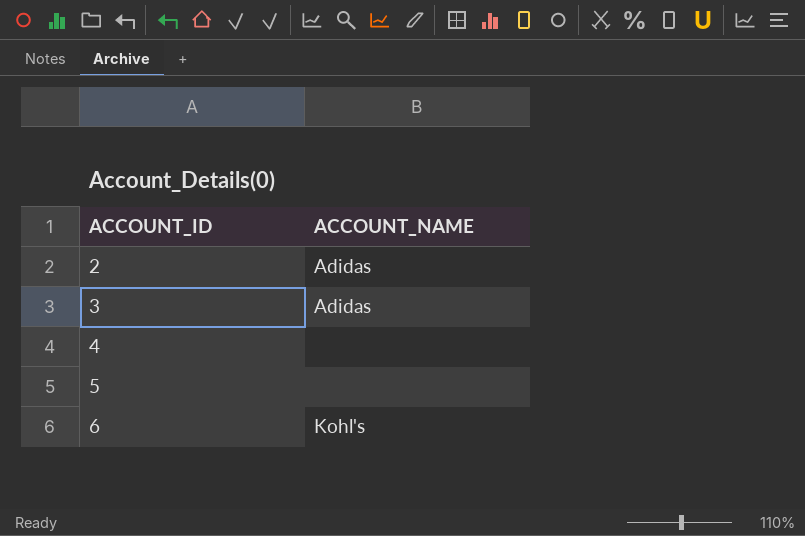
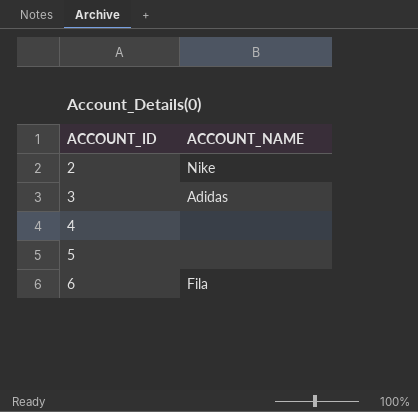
2 | ACCOUNT_NAME: Adidas -> Nike
6 | ACCOUNT_NAME: Kohl's -> Fila

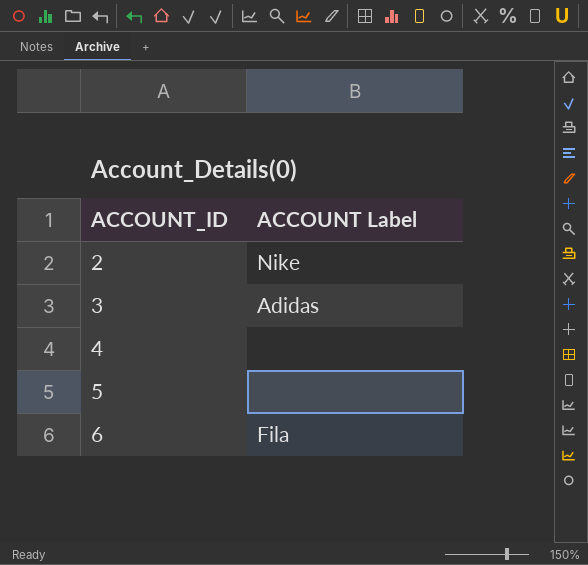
column name: ACCOUNT_NAME -> ACCOUNT Label

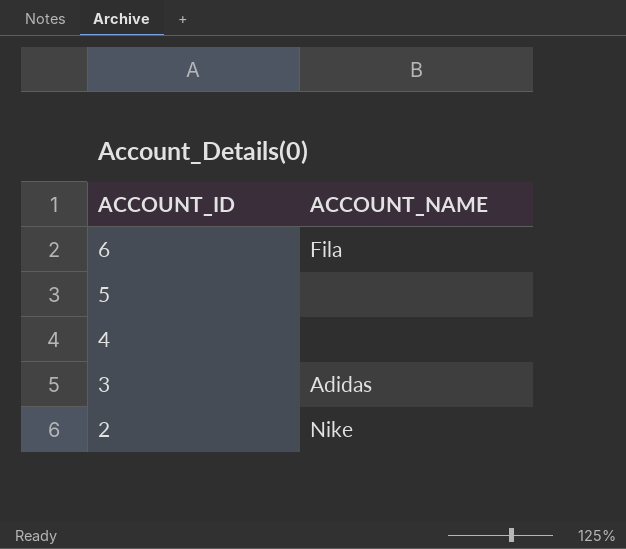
row order: ACCOUNT_ID ascending -> ACCOUNT_ID descending
column name: ACCOUNT Label -> ACCOUNT_NAME

